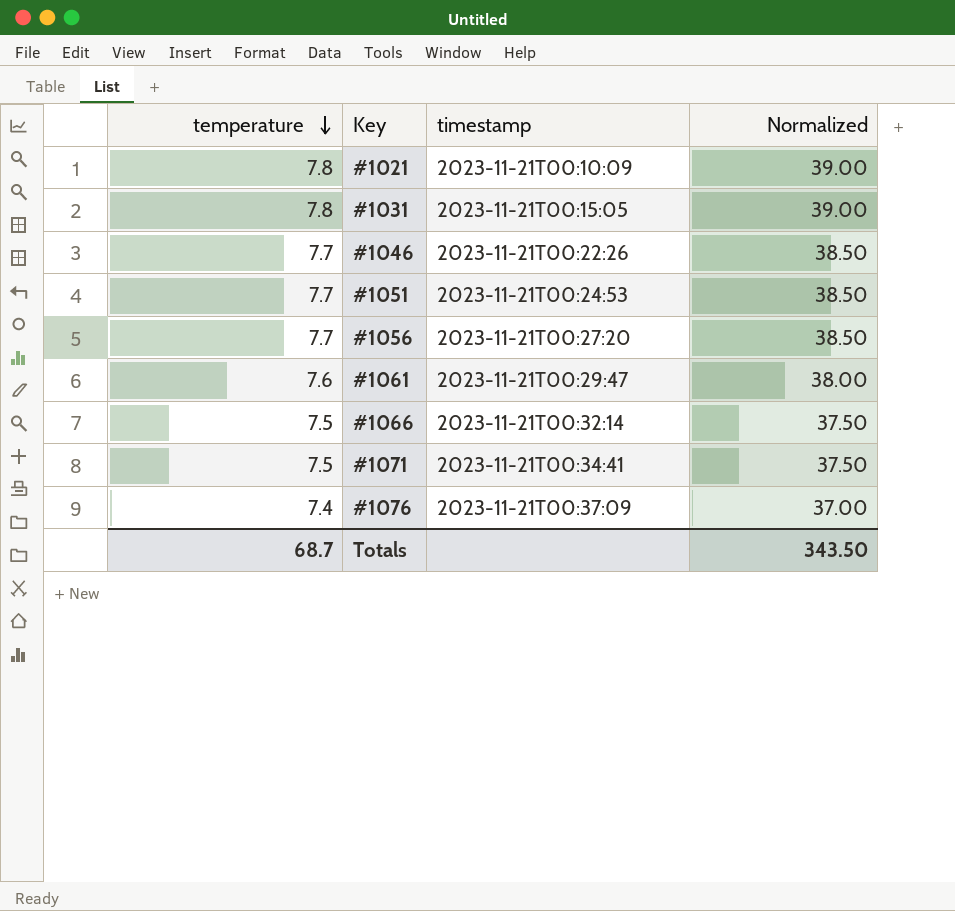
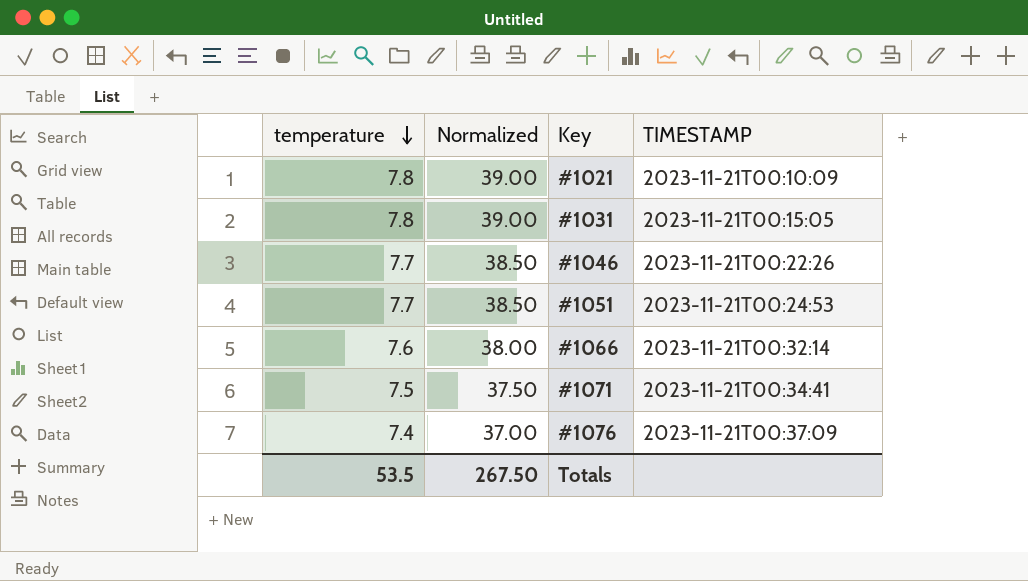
column Normalized | position: 4 -> 2
column name: timestamp -> TIMESTAMP
row #1056: 7.7 | 2023-11-21T00:27:20 | 38.50 -> none
row #1061: 7.6 | 2023-11-21T00:29:47 | 38.00 -> none
#1066 | temperature: 7.5 -> 7.6
#1066 | Normalized: 37.50 -> 38.00
Totals | temperature: 68.7 -> 53.5
Totals | Normalized: 343.50 -> 267.50

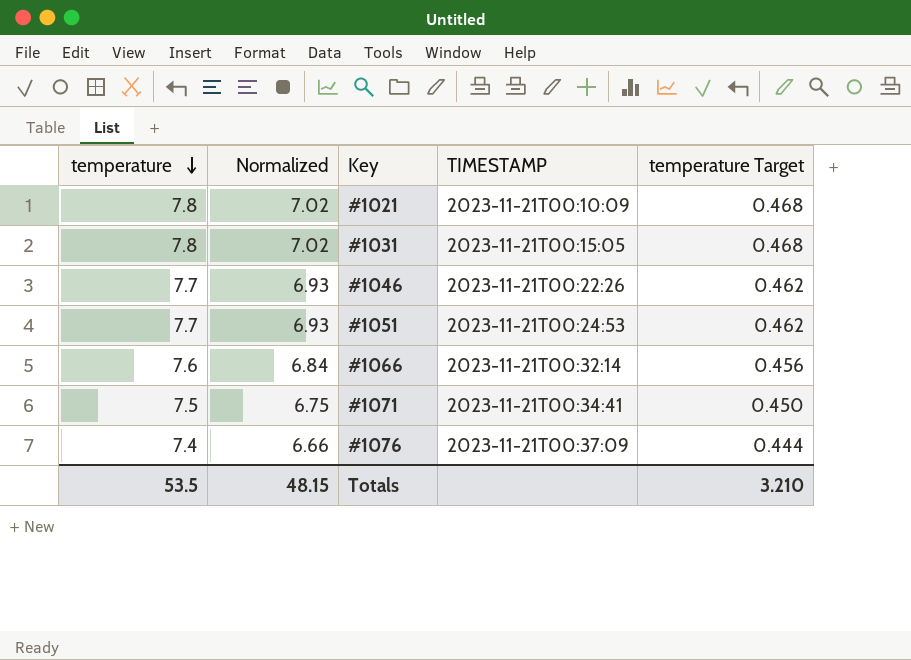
column Normalized | formula: [temperature] * 5 -> [temperature] * 0.9
column temperature Target | formula: none -> [temperature] * 0.06
Totals | Normalized: 267.50 -> 48.15

